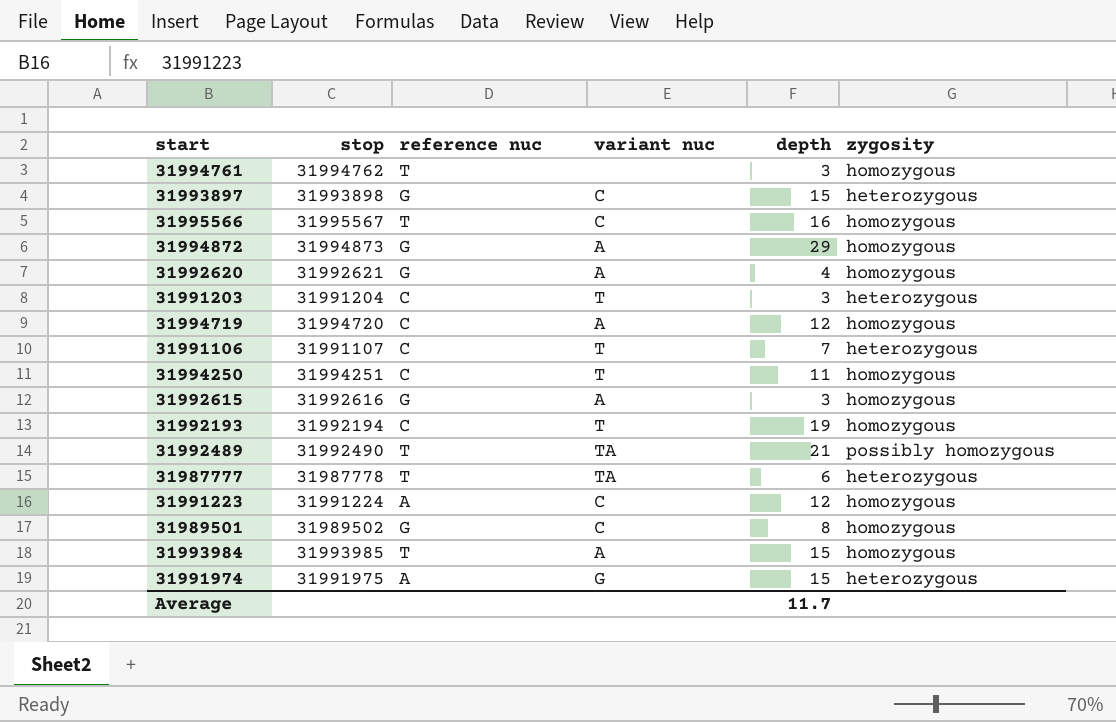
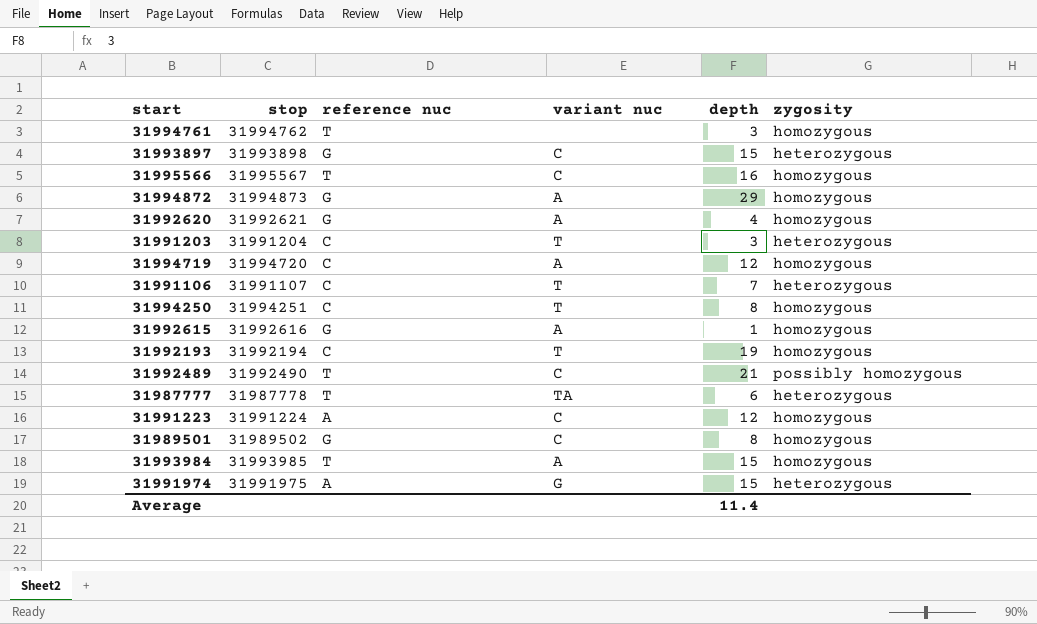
31994250 | depth: 11 -> 8
31992615 | depth: 3 -> 1
31992489 | variant nuc: TA -> C
Average | depth: 11.7 -> 11.4

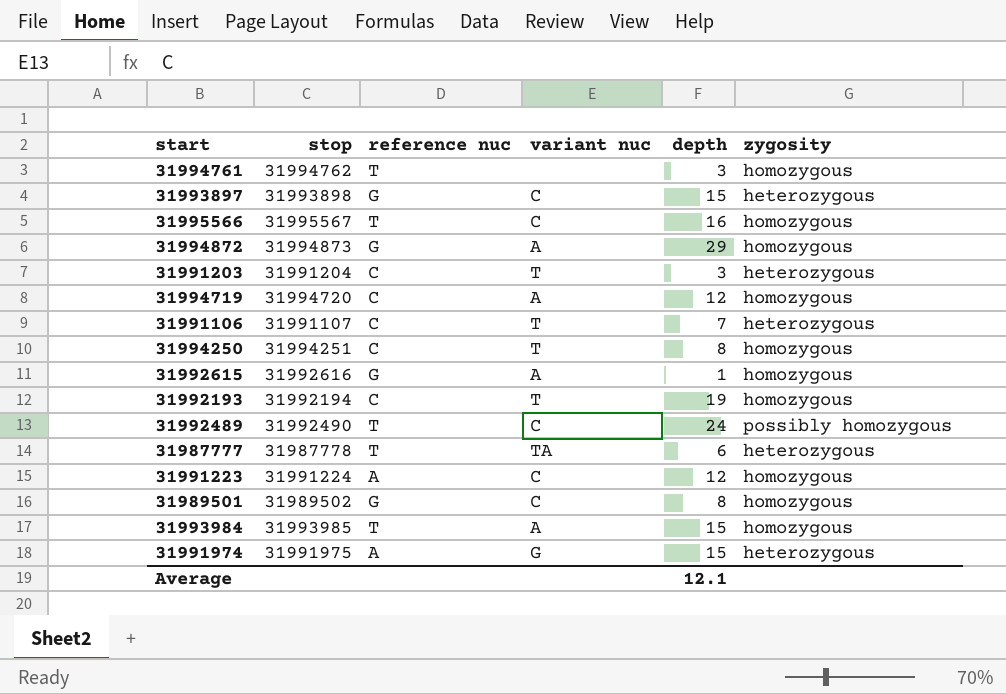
row 31992620: 31992621 | G | A | 4 | homozygous -> none
31992489 | depth: 21 -> 24
Average | depth: 11.4 -> 12.1

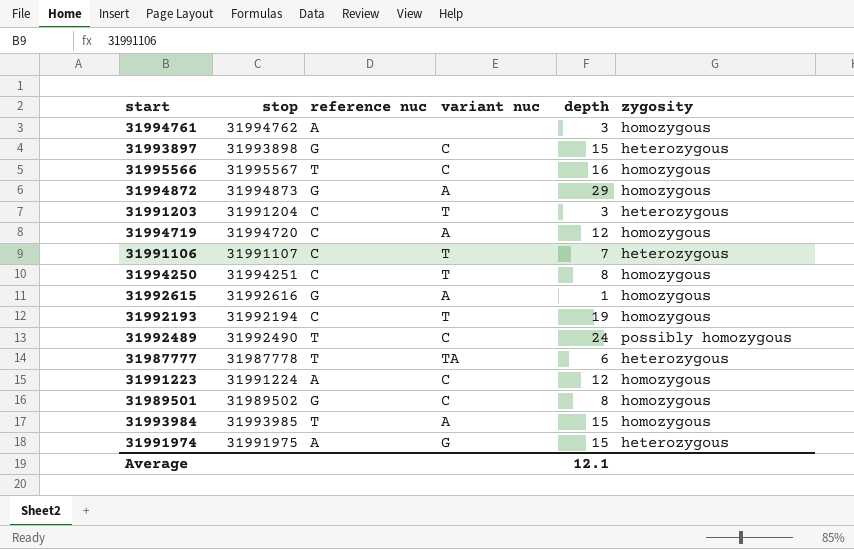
31994761 | reference nuc: T -> A

